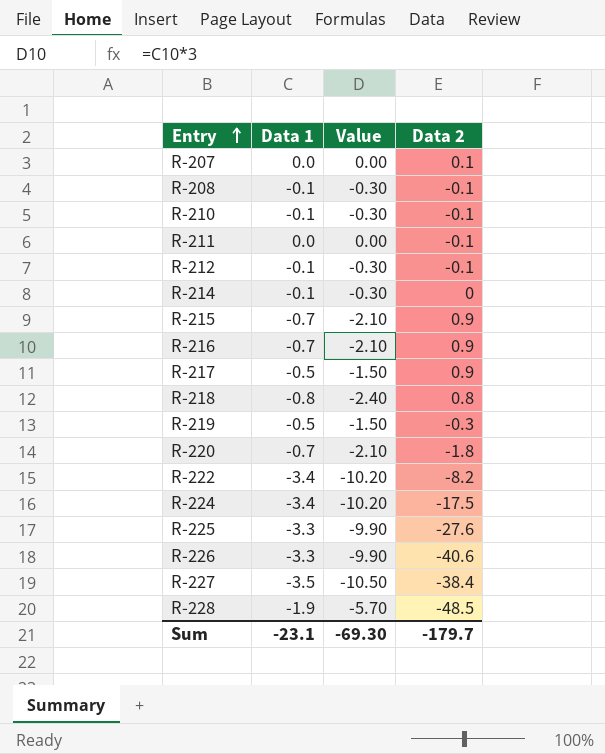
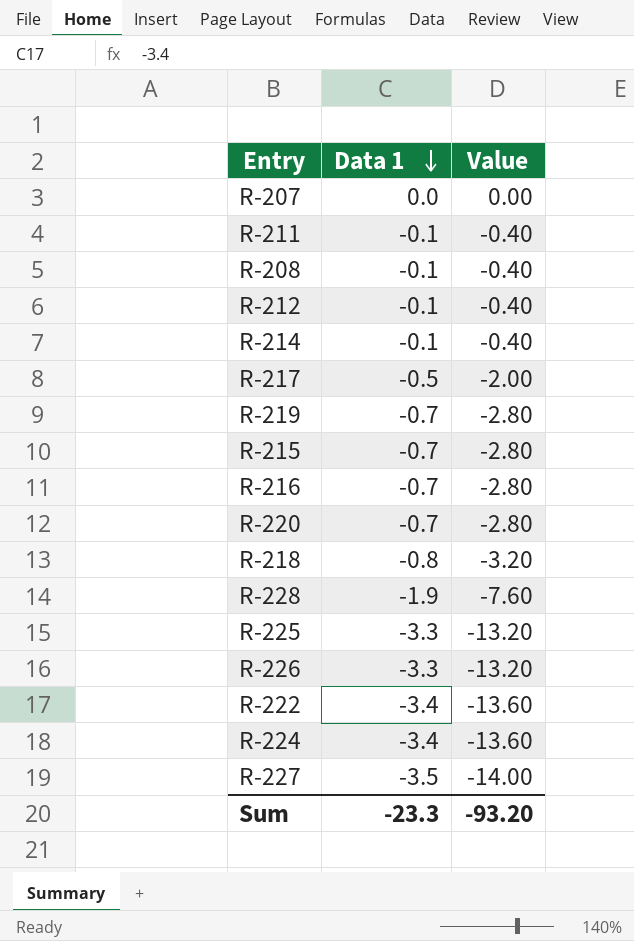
row order: Entry ascending -> Data 1 descending
column Data 2 | position: 4 -> none
column Value | formula: [Data 1] * 3 -> [Data 1] * 4
row R-210: -0.1 | -0.30 | -0.1 -> none
R-211 | Data 1: 0.0 -> -0.1
R-219 | Data 1: -0.5 -> -0.7
Sum | Data 1: -23.1 -> -23.3
Sum | Value: -69.30 -> -93.20

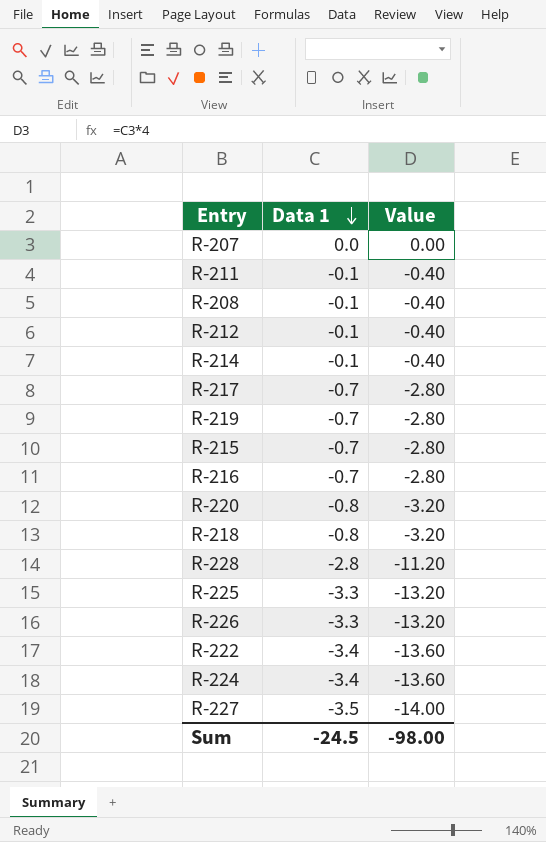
R-217 | Data 1: -0.5 -> -0.7
R-217 | Value: -2.00 -> -2.80
R-220 | Data 1: -0.7 -> -0.8
R-220 | Value: -2.80 -> -3.20
R-228 | Data 1: -1.9 -> -2.8
R-228 | Value: -7.60 -> -11.20
Sum | Data 1: -23.3 -> -24.5
Sum | Value: -93.20 -> -98.00

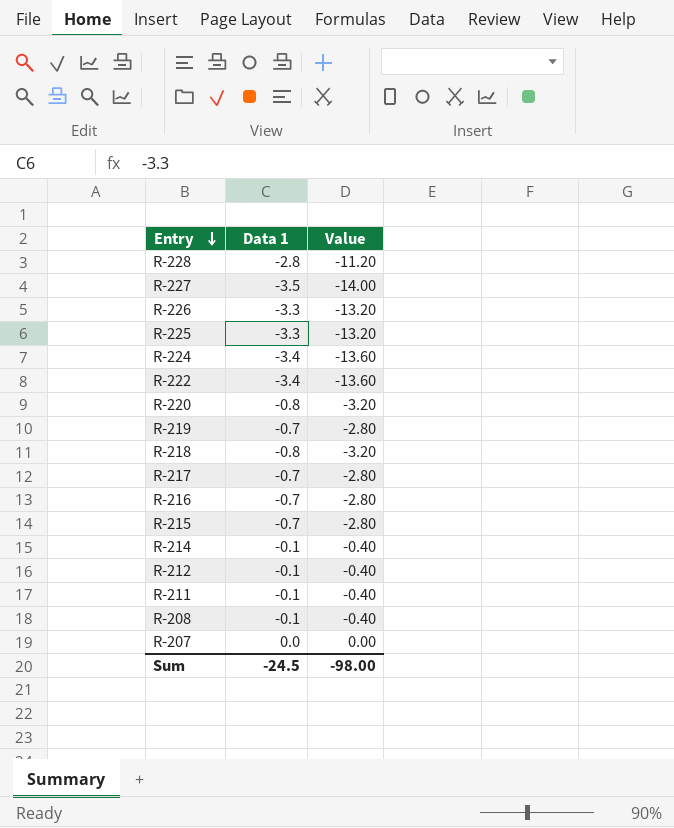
row order: Data 1 descending -> Entry descending

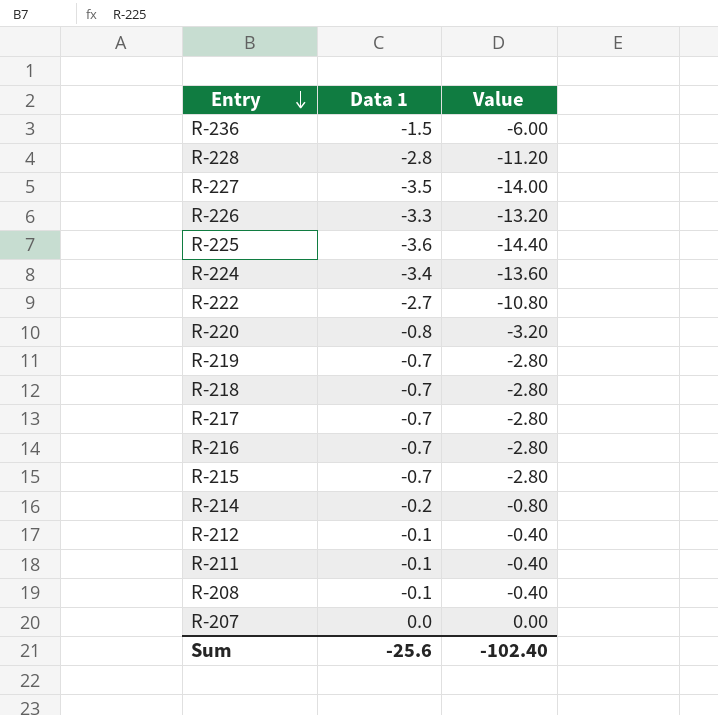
row R-236: none -> -1.5 | -6.00
R-225 | Data 1: -3.3 -> -3.6
R-225 | Value: -13.20 -> -14.40
R-222 | Data 1: -3.4 -> -2.7
R-222 | Value: -13.60 -> -10.80
R-218 | Data 1: -0.8 -> -0.7
R-218 | Value: -3.20 -> -2.80
R-214 | Data 1: -0.1 -> -0.2
R-214 | Value: -0.40 -> -0.80
Sum | Data 1: -24.5 -> -25.6
Sum | Value: -98.00 -> -102.40

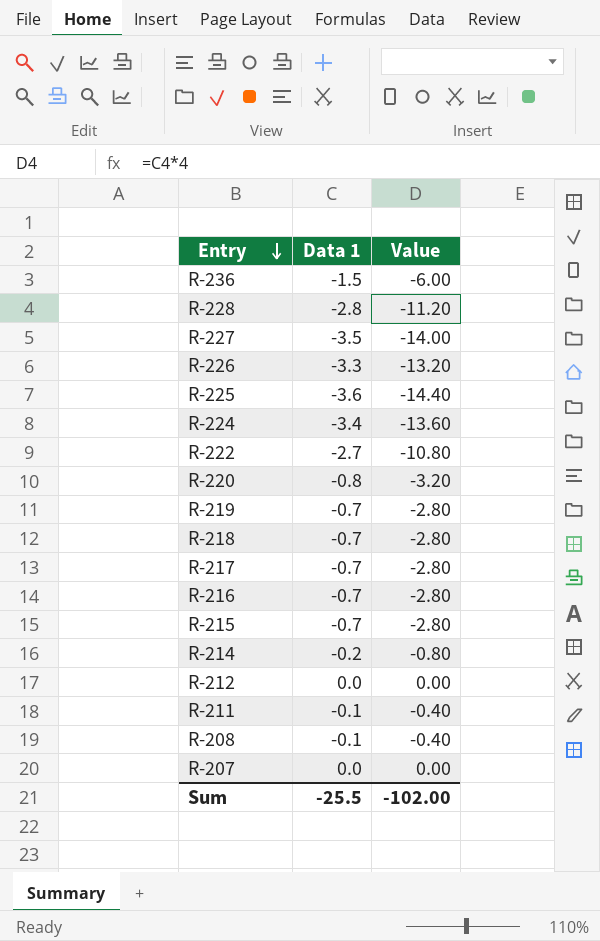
R-212 | Data 1: -0.1 -> 0.0
R-212 | Value: -0.40 -> 0.00
Sum | Data 1: -25.6 -> -25.5
Sum | Value: -102.40 -> -102.00

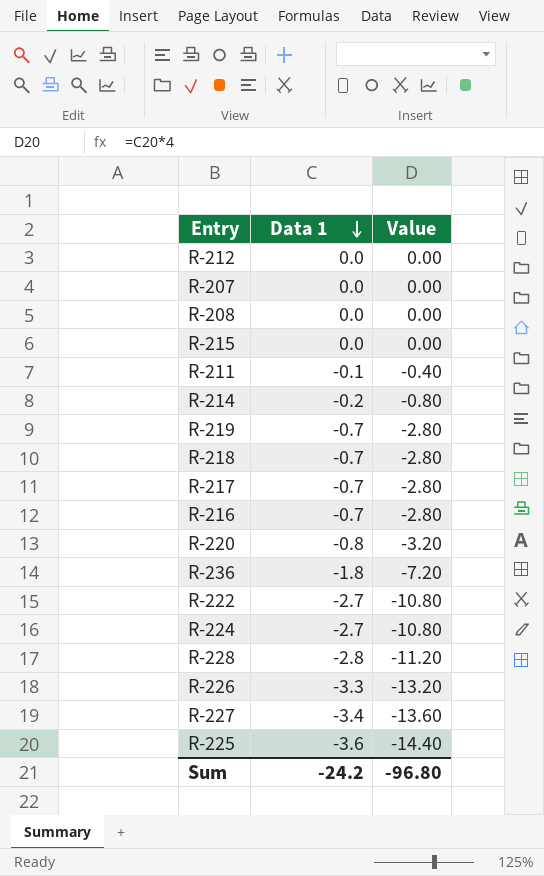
row order: Entry descending -> Data 1 descending
R-208 | Data 1: -0.1 -> 0.0
R-208 | Value: -0.40 -> 0.00
R-215 | Data 1: -0.7 -> 0.0
R-215 | Value: -2.80 -> 0.00
R-236 | Data 1: -1.5 -> -1.8
R-236 | Value: -6.00 -> -7.20
R-224 | Data 1: -3.4 -> -2.7
R-224 | Value: -13.60 -> -10.80
R-227 | Data 1: -3.5 -> -3.4
R-227 | Value: -14.00 -> -13.60
Sum | Data 1: -25.5 -> -24.2
Sum | Value: -102.00 -> -96.80

